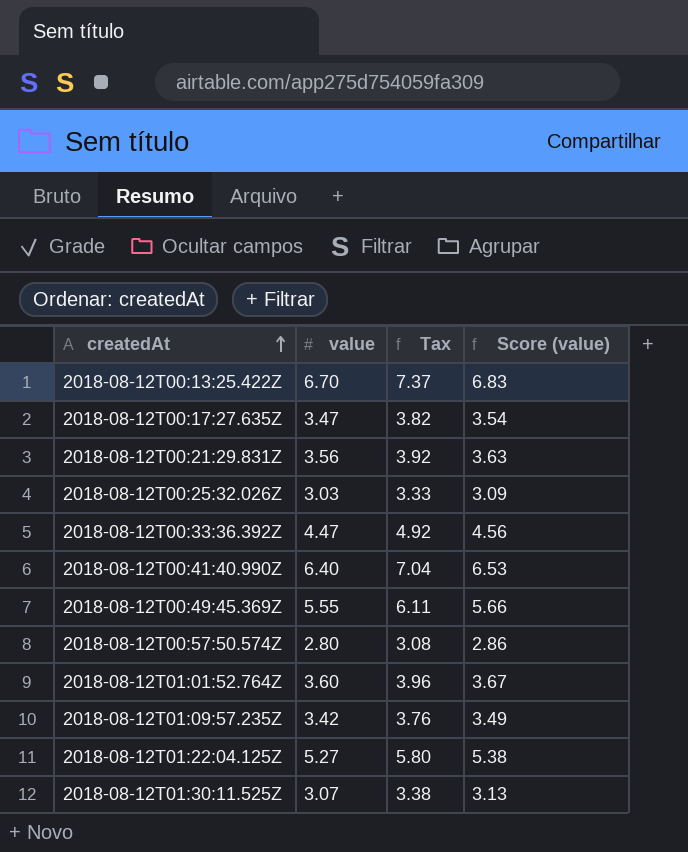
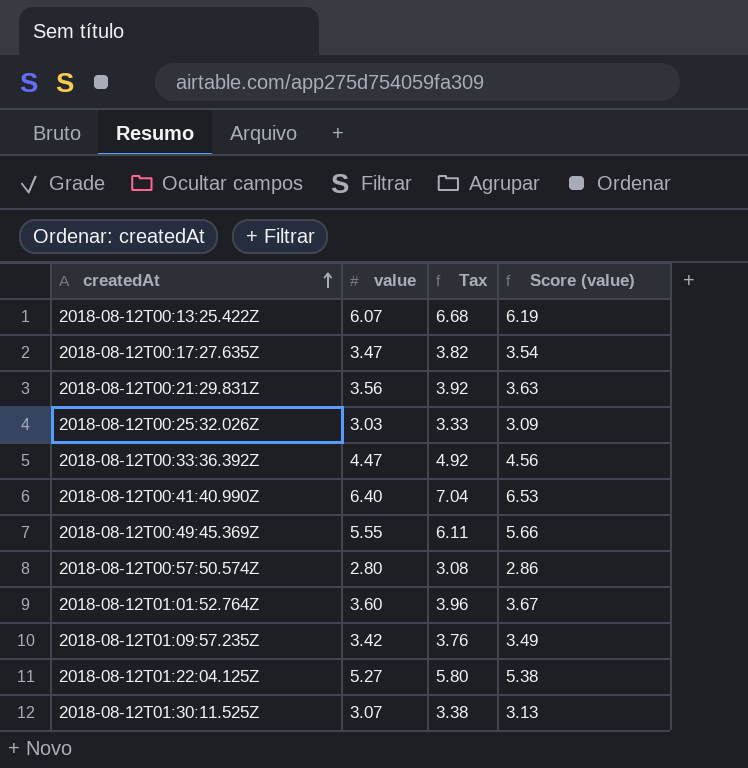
2018-08-12T00:13:25.422Z | value: 6.70 -> 6.07
2018-08-12T00:13:25.422Z | Tax: 7.37 -> 6.68
2018-08-12T00:13:25.422Z | Score (value): 6.83 -> 6.19

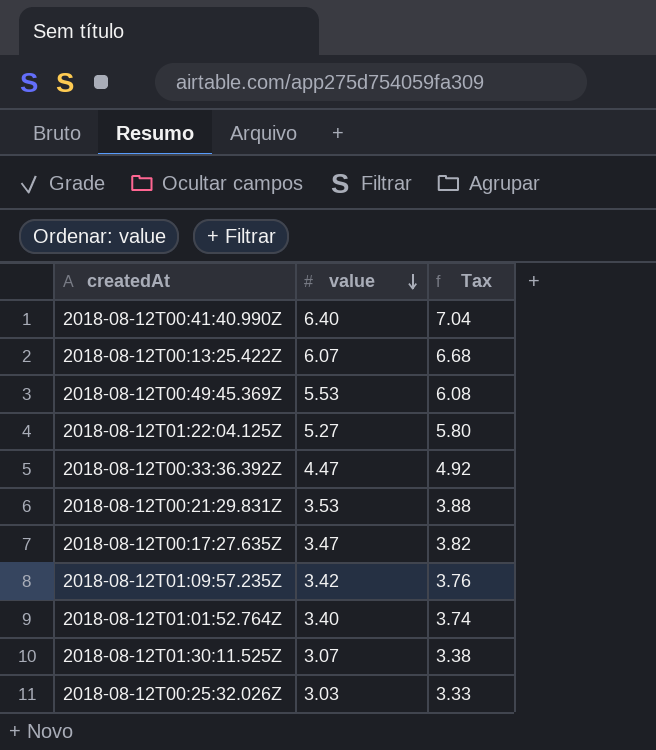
row order: createdAt ascending -> value descending
column Score (value) | formula: [value] * 1.02 -> none
row 2018-08-12T00:57:50.574Z: 2.80 | 3.08 | 2.86 -> none
2018-08-12T00:49:45.369Z | value: 5.55 -> 5.53
2018-08-12T00:49:45.369Z | Tax: 6.11 -> 6.08
2018-08-12T00:21:29.831Z | value: 3.56 -> 3.53
2018-08-12T00:21:29.831Z | Tax: 3.92 -> 3.88
2018-08-12T01:01:52.764Z | value: 3.60 -> 3.40
2018-08-12T01:01:52.764Z | Tax: 3.96 -> 3.74

